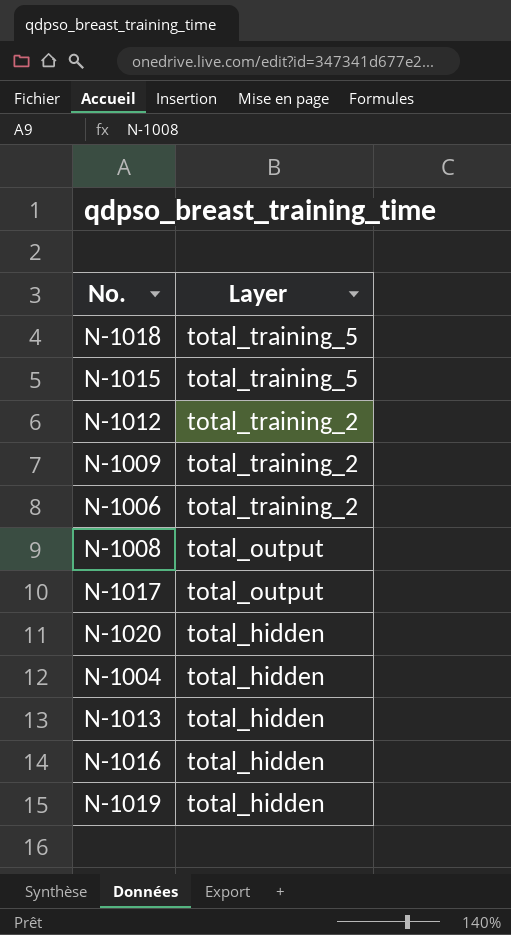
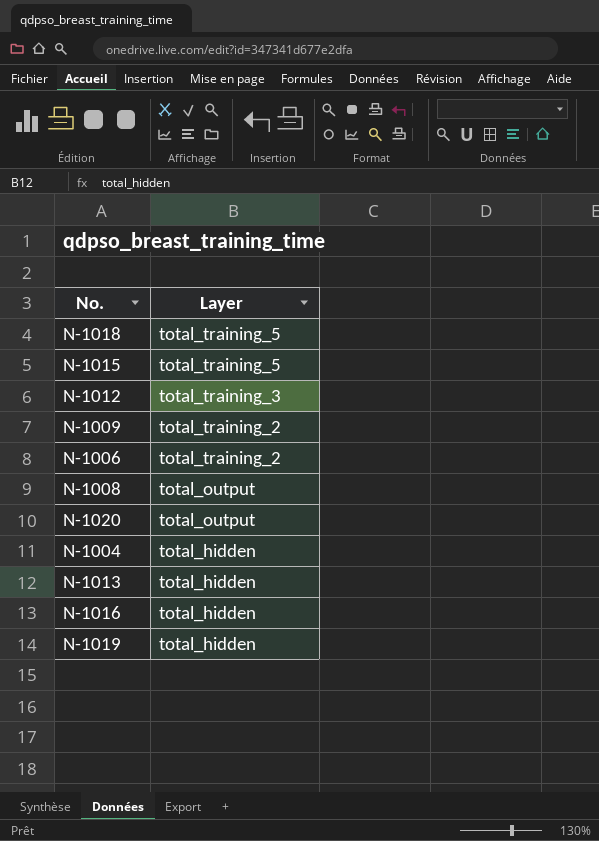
row N-1017: total_output -> none
N-1012 | Layer: total_training_2 -> total_training_3
N-1020 | Layer: total_hidden -> total_output

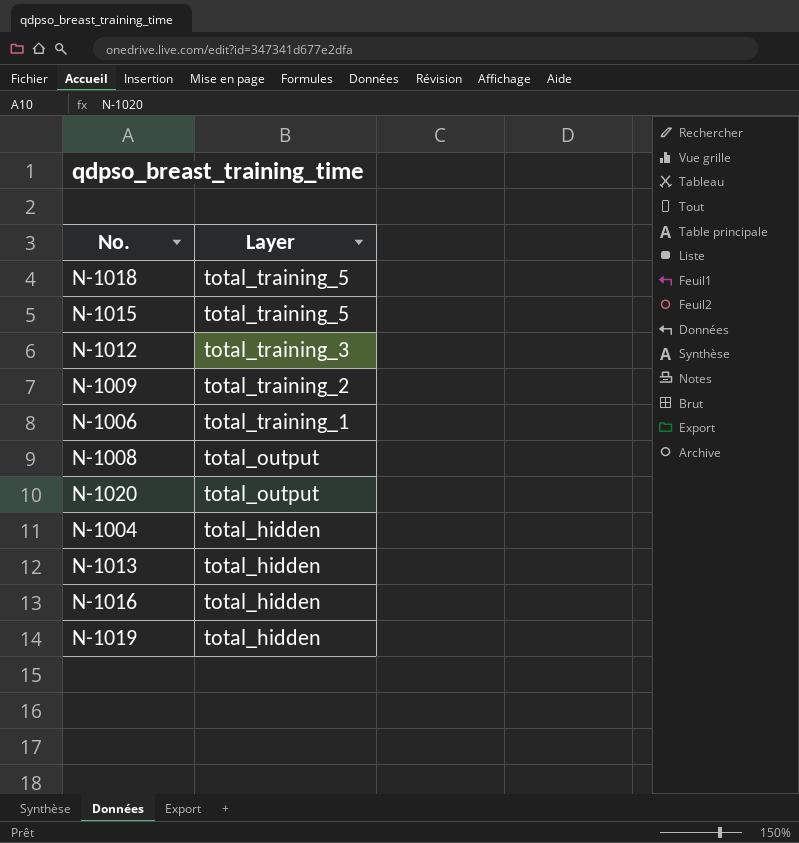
N-1006 | Layer: total_training_2 -> total_training_1

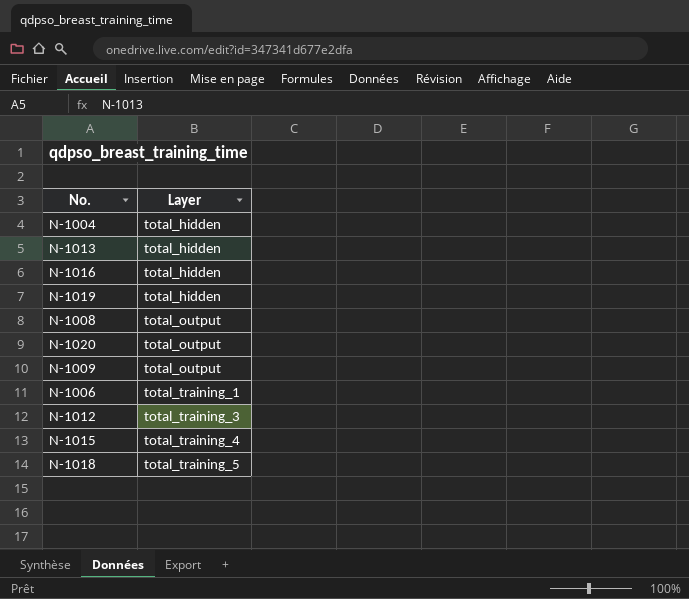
row order: Layer descending -> Layer ascending
N-1009 | Layer: total_training_2 -> total_output
N-1015 | Layer: total_training_5 -> total_training_4

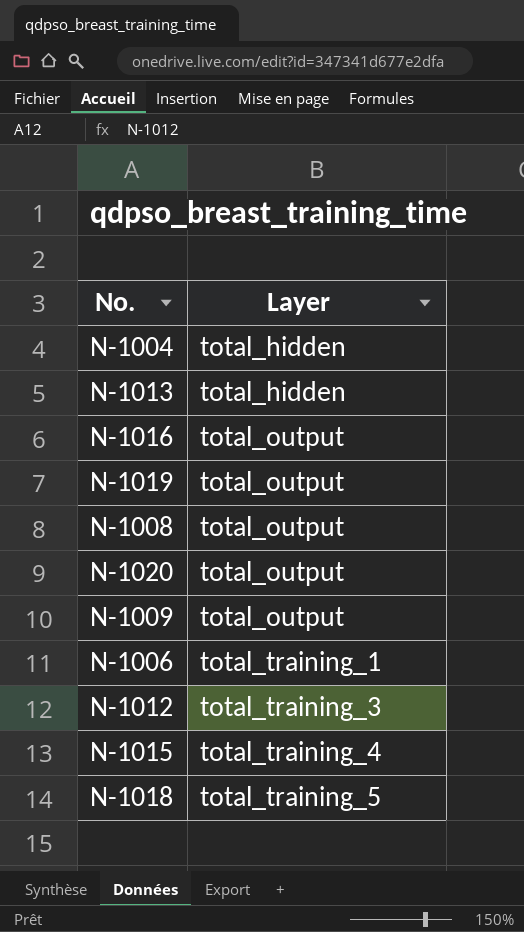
N-1016 | Layer: total_hidden -> total_output
N-1019 | Layer: total_hidden -> total_output

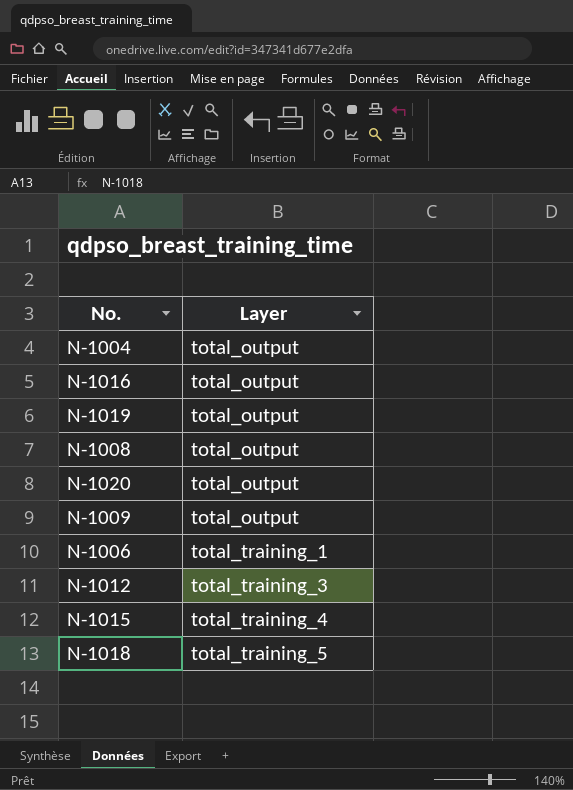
row N-1013: total_hidden -> none
N-1004 | Layer: total_hidden -> total_output

